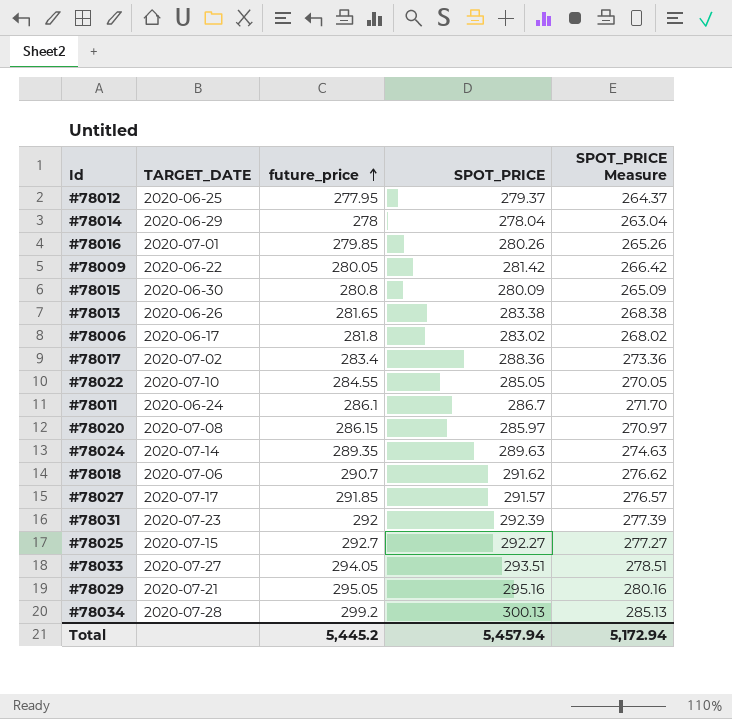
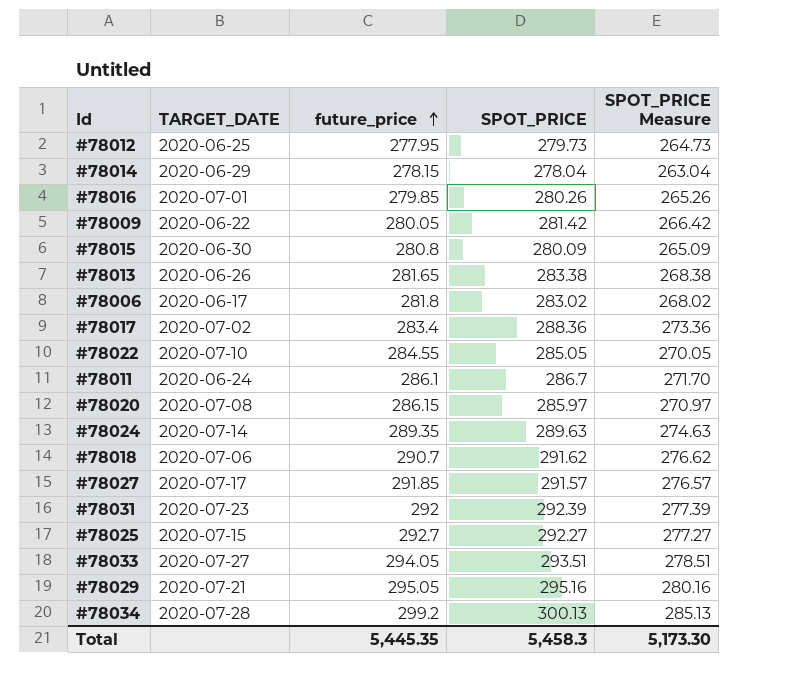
#78012 | SPOT_PRICE: 279.37 -> 279.73
#78012 | SPOT_PRICE Measure: 264.37 -> 264.73
#78014 | future_price: 278 -> 278.15
Total | future_price: 5,445.2 -> 5,445.35
Total | SPOT_PRICE: 5,457.94 -> 5,458.3
Total | SPOT_PRICE Measure: 5,172.94 -> 5,173.30

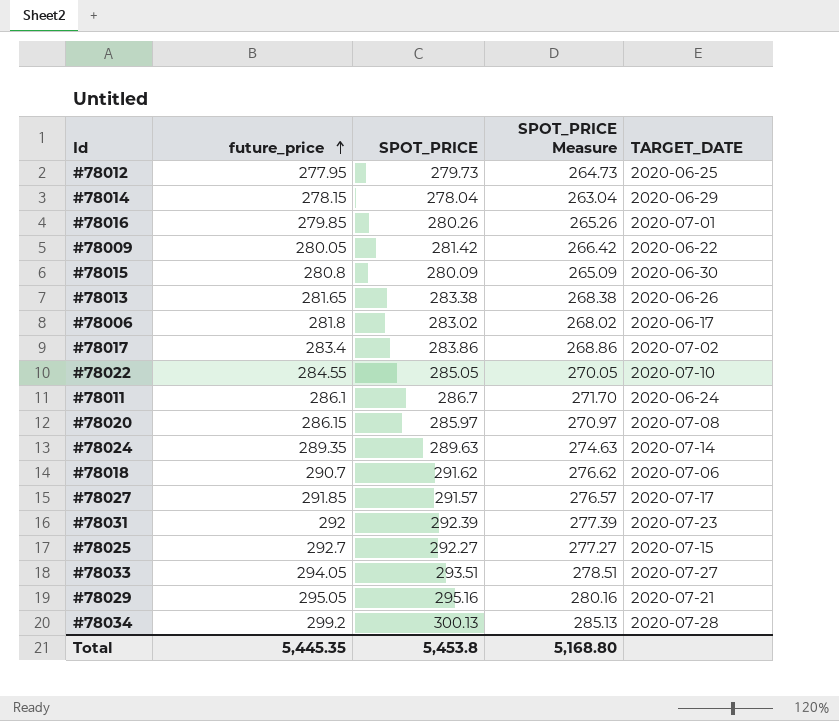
column TARGET_DATE | position: 2 -> 5
#78017 | SPOT_PRICE: 288.36 -> 283.86
#78017 | SPOT_PRICE Measure: 273.36 -> 268.86
Total | SPOT_PRICE: 5,458.3 -> 5,453.8
Total | SPOT_PRICE Measure: 5,173.30 -> 5,168.80

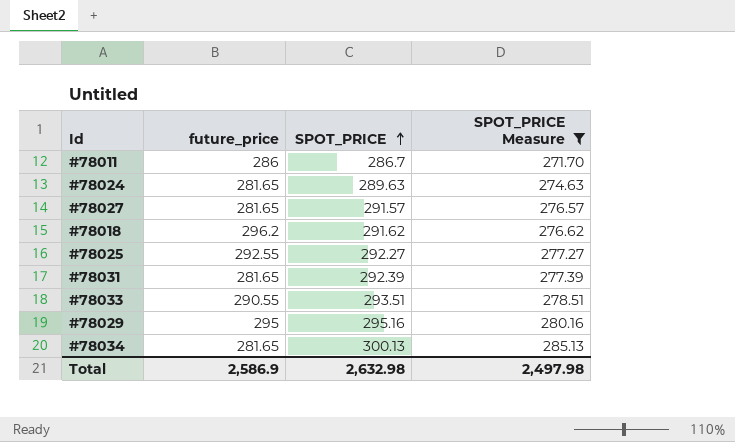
filter: none -> SPOT_PRICE Measure >= 271.70
row order: future_price ascending -> SPOT_PRICE ascending
column TARGET_DATE | position: 5 -> none
#78011 | future_price: 286.1 -> 286
#78024 | future_price: 289.35 -> 281.65
#78027 | future_price: 291.85 -> 281.65
#78018 | future_price: 290.7 -> 296.2
#78025 | future_price: 292.7 -> 292.55
#78031 | future_price: 292 -> 281.65
#78033 | future_price: 294.05 -> 290.55
#78029 | future_price: 295.05 -> 295
#78034 | future_price: 299.2 -> 281.65
Total | future_price: 5,445.35 -> 2,586.9
Total | SPOT_PRICE: 5,453.8 -> 2,632.98
Total | SPOT_PRICE Measure: 5,168.80 -> 2,497.98

